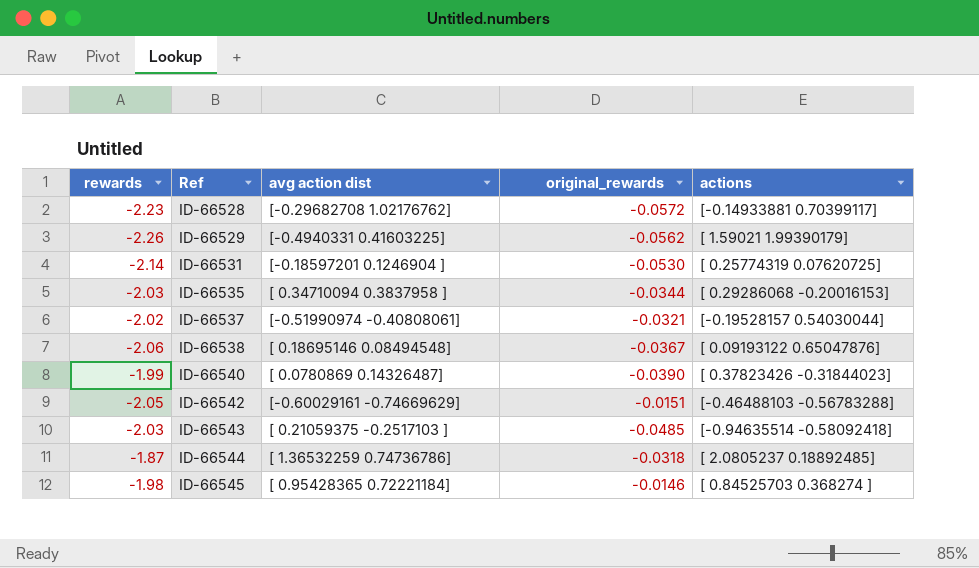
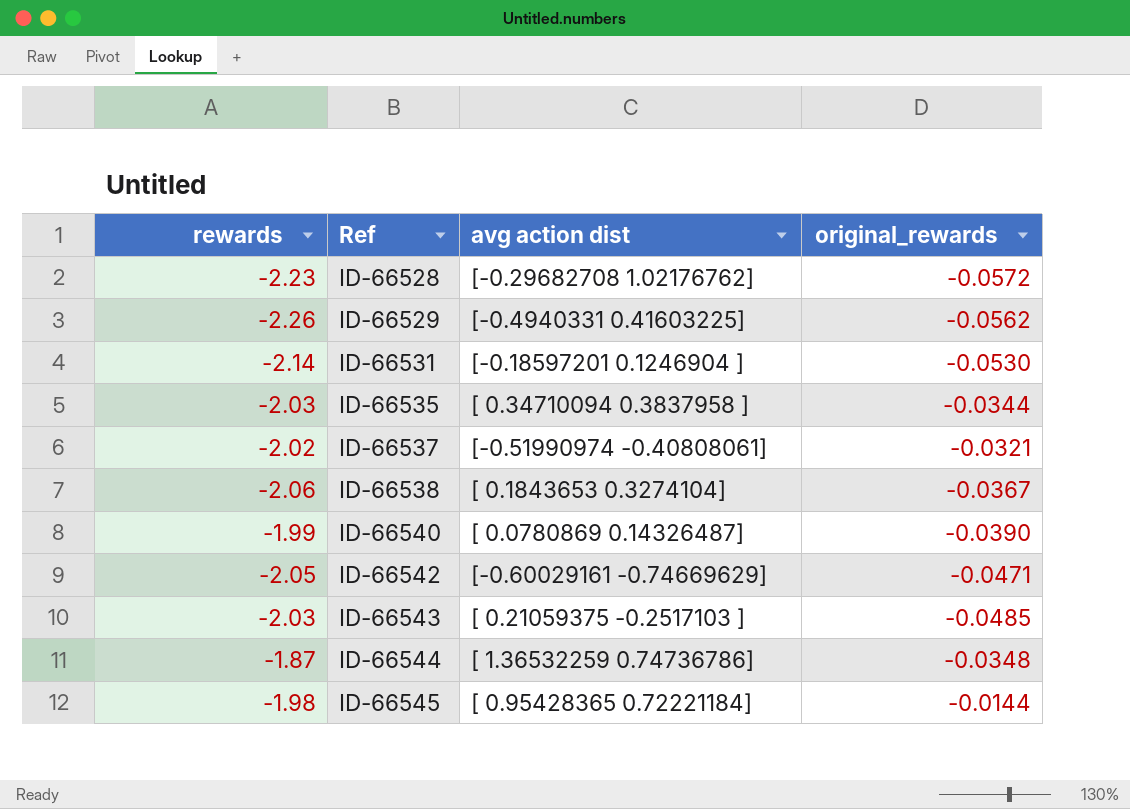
column actions | position: 5 -> none
ID-66538 | avg action dist: [ 0.18695146 0.08494548] -> [ 0.1843653 0.3274104]
ID-66542 | original_rewards: -0.0151 -> -0.0471
ID-66544 | original_rewards: -0.0318 -> -0.0348
ID-66545 | original_rewards: -0.0146 -> -0.0144

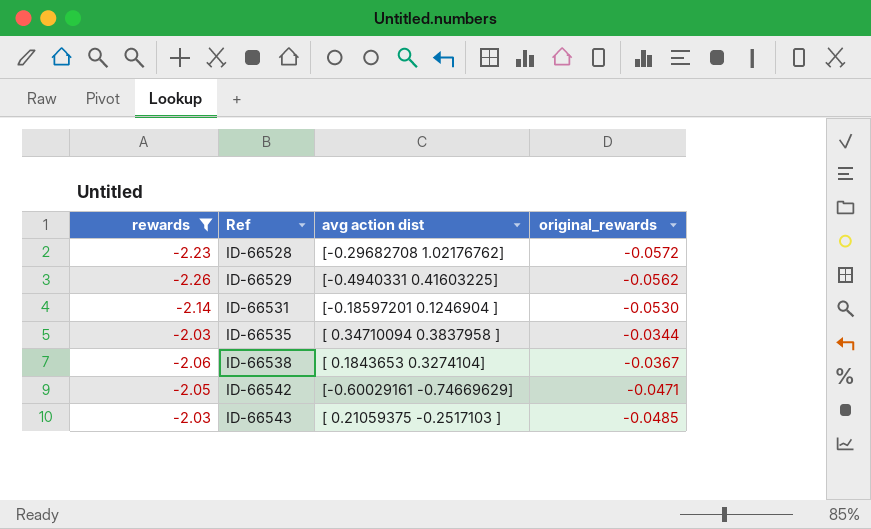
filter: none -> rewards <= -2.03

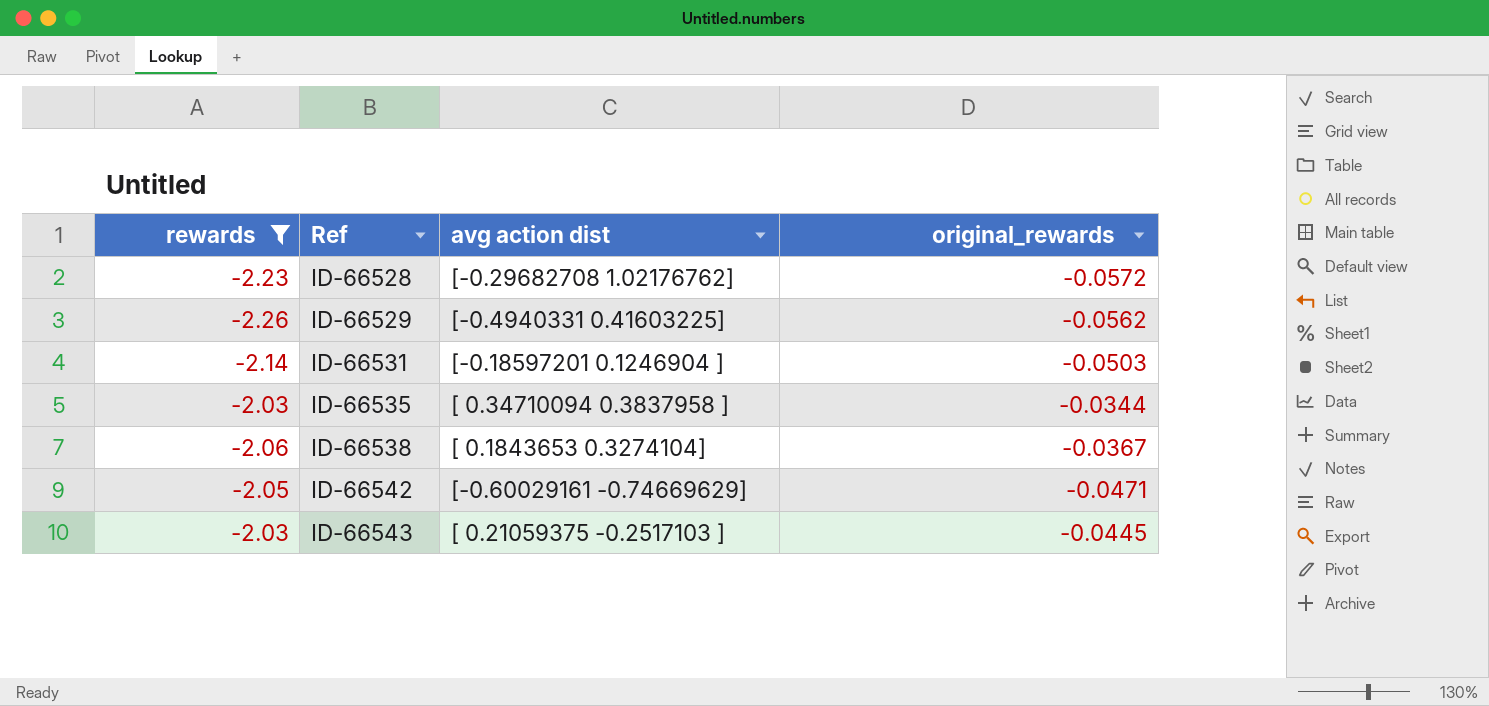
ID-66531 | original_rewards: -0.0530 -> -0.0503
ID-66543 | original_rewards: -0.0485 -> -0.0445

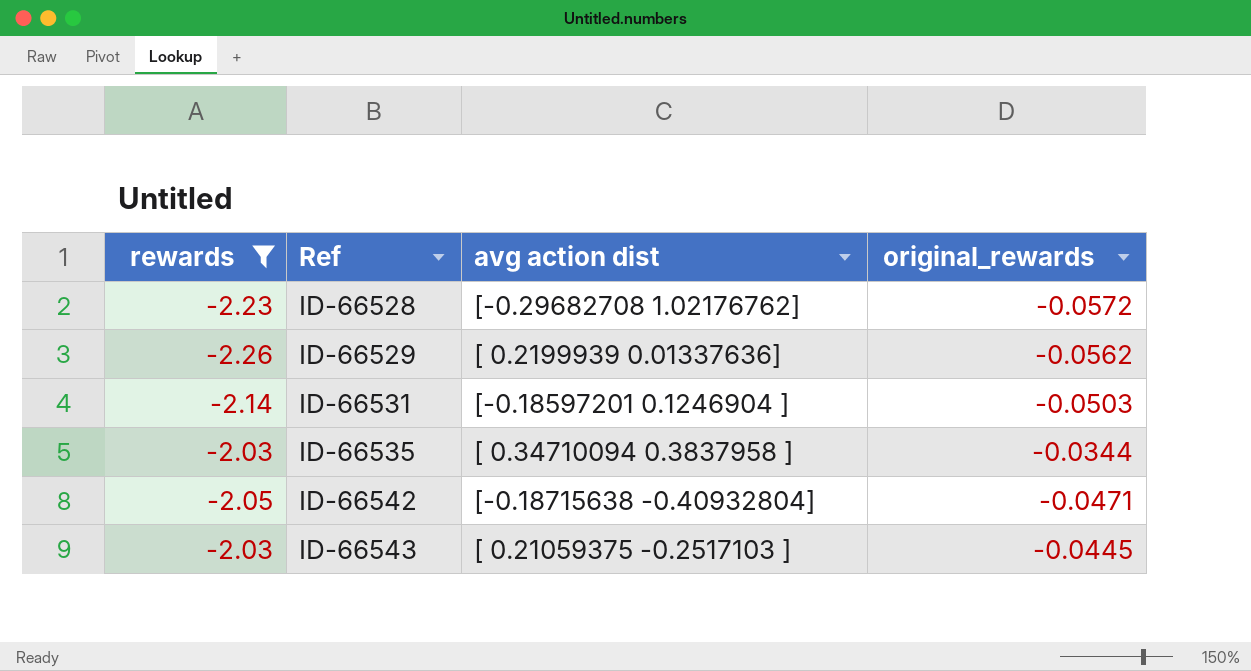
row ID-66538: -2.06 | [ 0.1843653 0.3274104] | -0.0367 -> none
ID-66529 | avg action dist: [-0.4940331 0.41603225] -> [ 0.2199939 0.01337636]
ID-66542 | avg action dist: [-0.60029161 -0.74669629] -> [-0.18715638 -0.40932804]

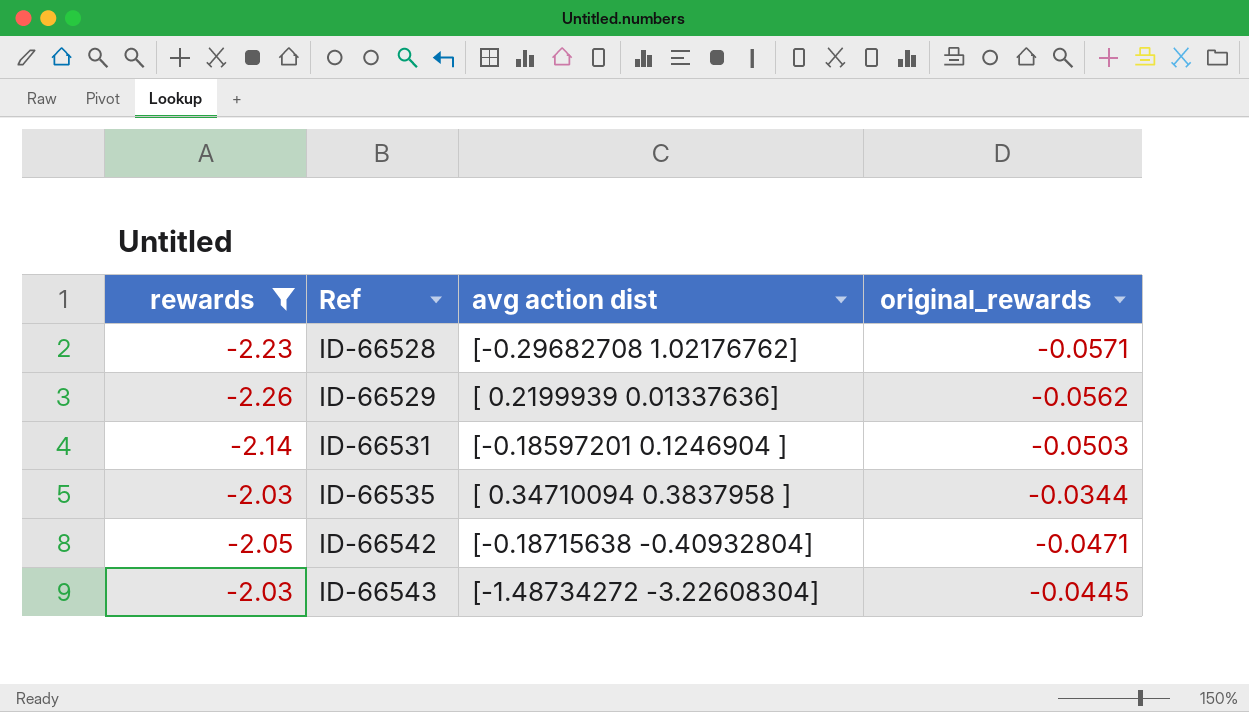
ID-66528 | original_rewards: -0.0572 -> -0.0571
ID-66543 | avg action dist: [ 0.21059375 -0.2517103 ] -> [-1.48734272 -3.22608304]

